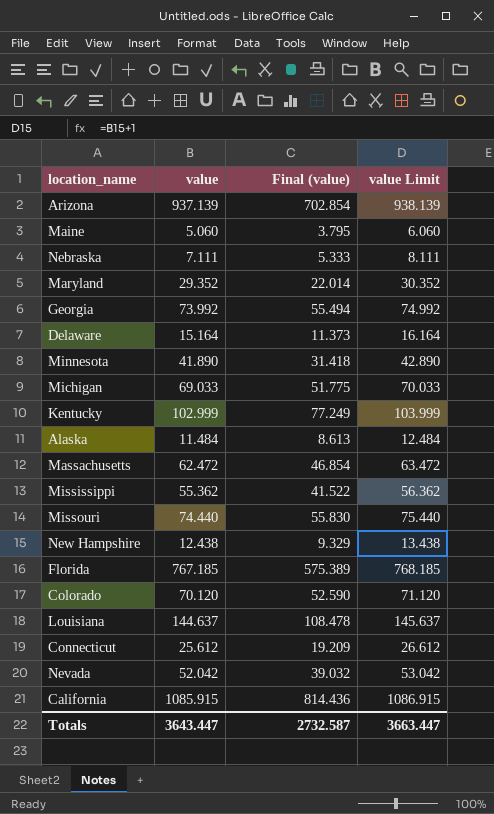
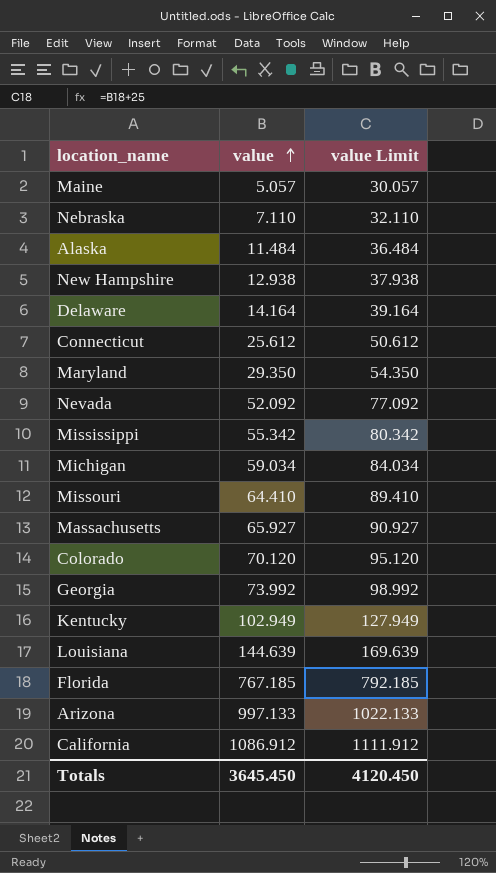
row order: none -> value ascending
column Final (value) | formula: [value] * 0.75 -> none
column value Limit | formula: [value] + 1 -> [value] + 25
row Minnesota: 41.890 | 31.418 | 42.890 -> none
Maine | value: 5.060 -> 5.057
Nebraska | value: 7.111 -> 7.110
New Hampshire | value: 12.438 -> 12.938
Delaware | value: 15.164 -> 14.164
Maryland | value: 29.352 -> 29.350
Nevada | value: 52.042 -> 52.092
Mississippi | value: 55.362 -> 55.342
Michigan | value: 69.033 -> 59.034
Missouri | value: 74.440 -> 64.410
Massachusetts | value: 62.472 -> 65.927
Kentucky | value: 102.999 -> 102.949
Louisiana | value: 144.637 -> 144.639
Arizona | value: 937.139 -> 997.133
California | value: 1085.915 -> 1086.912
Totals | value: 3643.447 -> 3645.450
Totals | value Limit: 3663.447 -> 4120.450

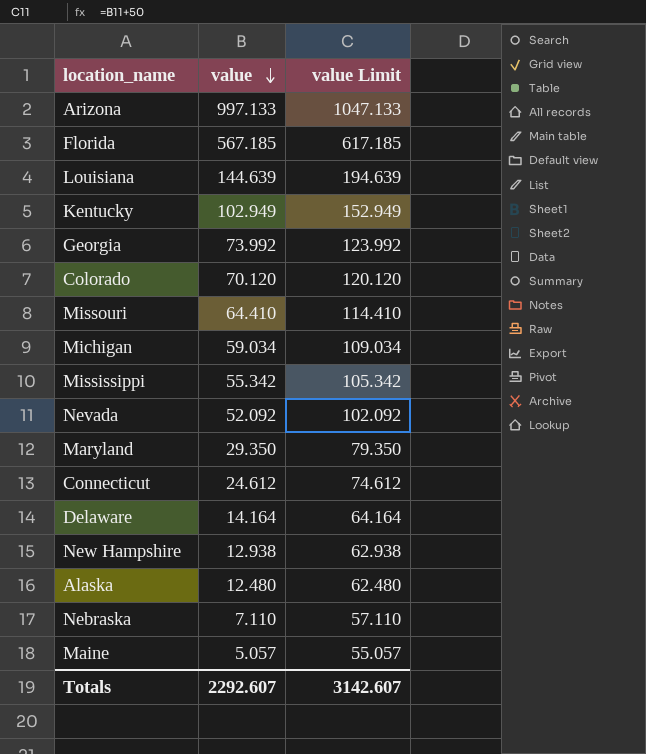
row order: value ascending -> value descending
column value Limit | formula: [value] + 25 -> [value] + 50
row Massachusetts: 65.927 | 90.927 -> none
row California: 1086.912 | 1111.912 -> none
Florida | value: 767.185 -> 567.185
Connecticut | value: 25.612 -> 24.612
Alaska | value: 11.484 -> 12.480
Totals | value: 3645.450 -> 2292.607
Totals | value Limit: 4120.450 -> 3142.607

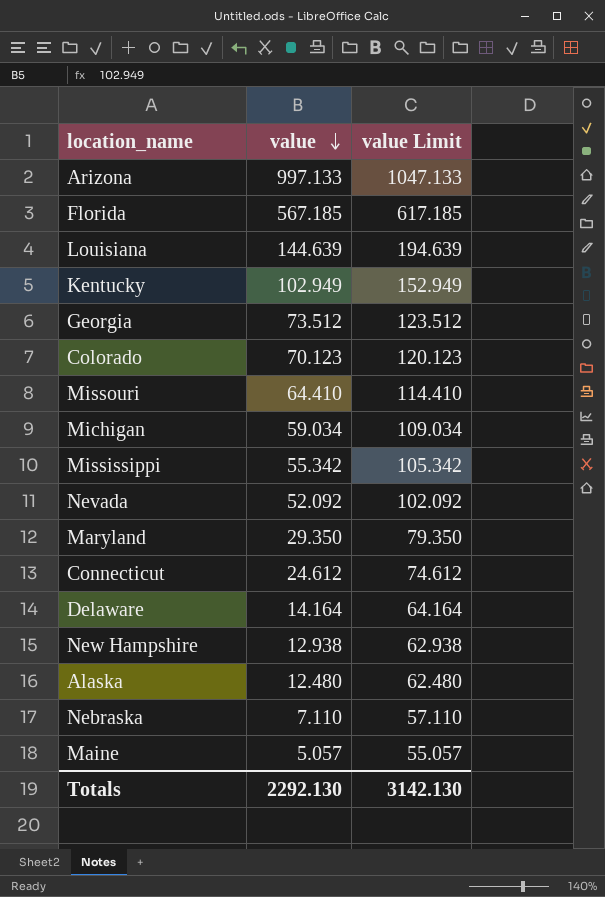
Georgia | value: 73.992 -> 73.512
Georgia | value Limit: 123.992 -> 123.512
Colorado | value: 70.120 -> 70.123
Colorado | value Limit: 120.120 -> 120.123
Totals | value: 2292.607 -> 2292.130
Totals | value Limit: 3142.607 -> 3142.130

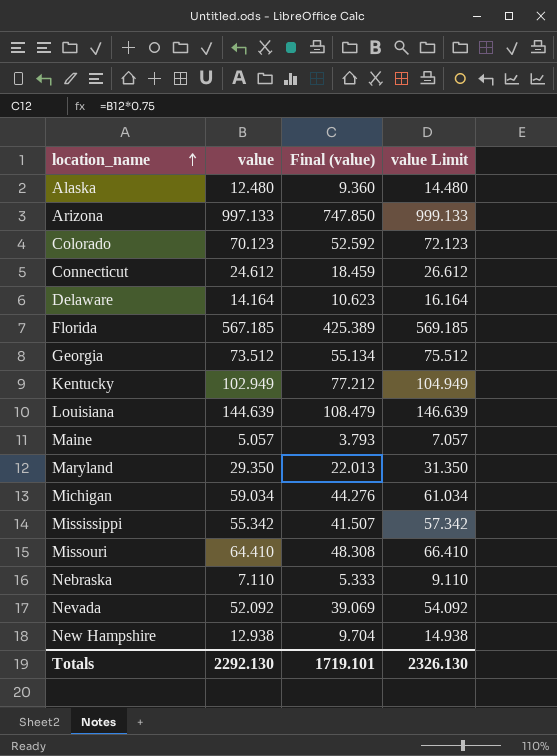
row order: value descending -> location_name ascending
column Final (value) | formula: none -> [value] * 0.75
column value Limit | formula: [value] + 50 -> [value] + 2
Totals | value Limit: 3142.130 -> 2326.130

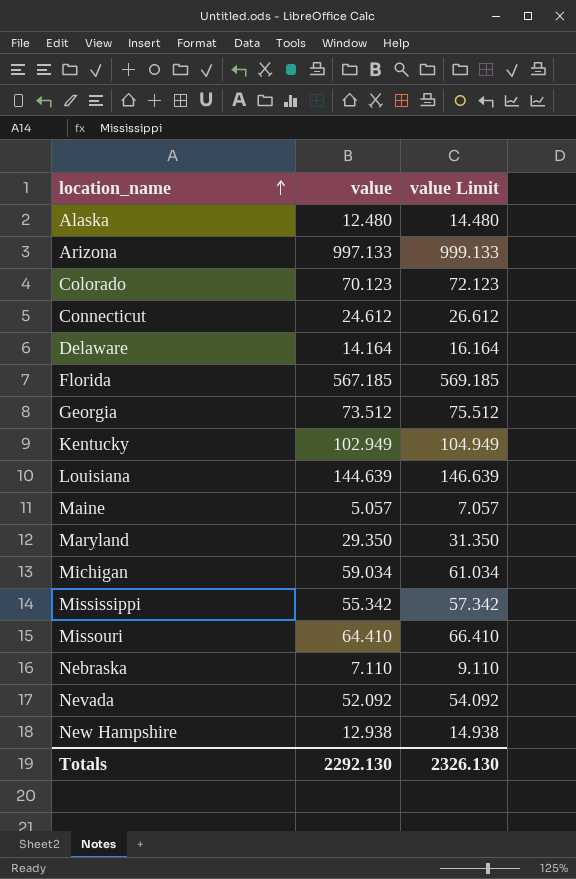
column Final (value) | formula: [value] * 0.75 -> none

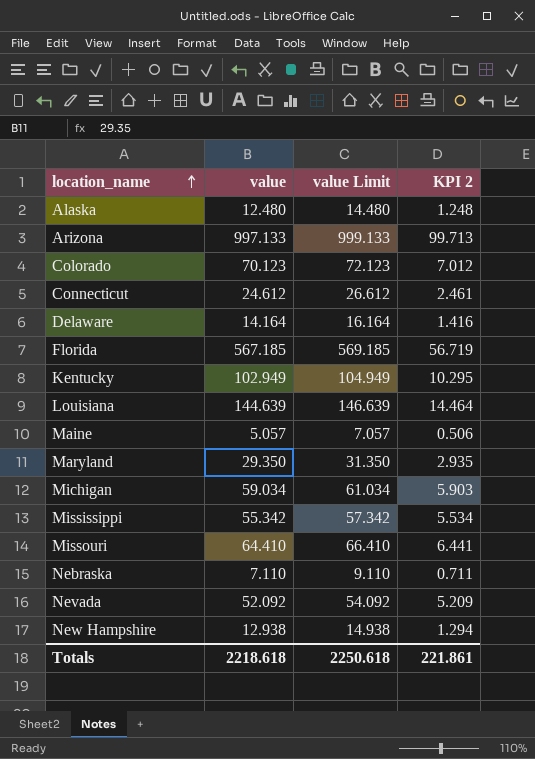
column KPI 2 | formula: none -> [value] * 0.1
row Georgia: 73.512 | 75.512 -> none
Totals | value: 2292.130 -> 2218.618
Totals | value Limit: 2326.130 -> 2250.618

